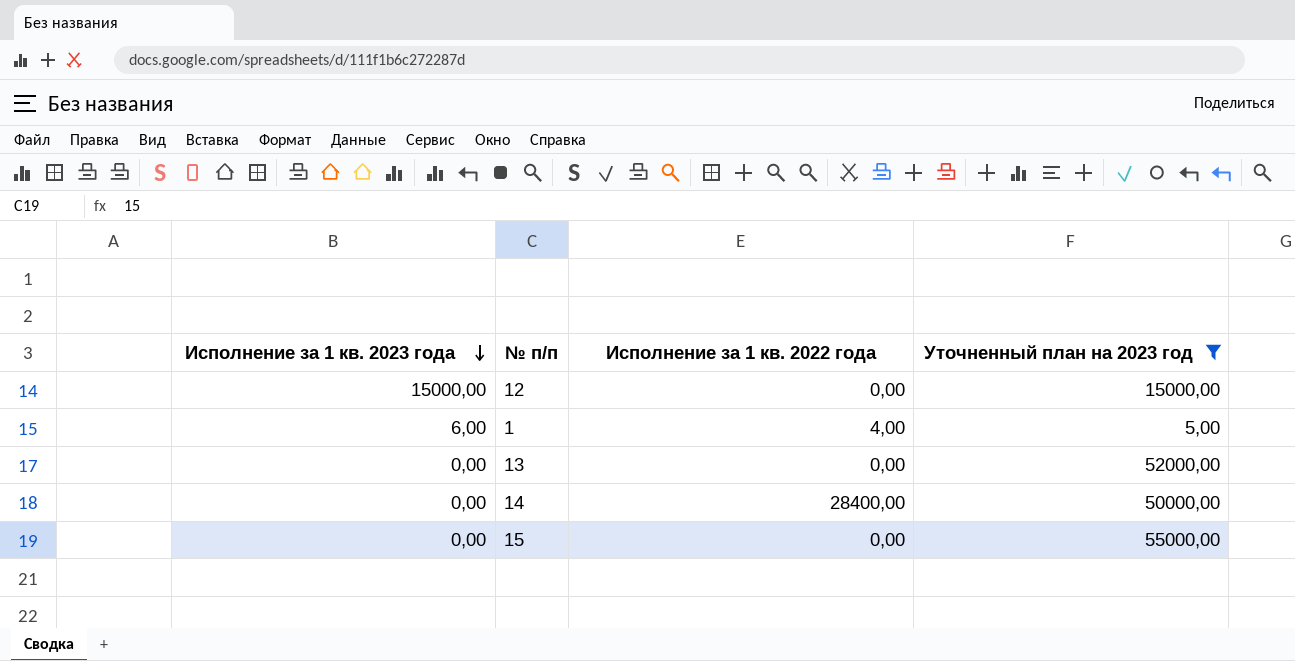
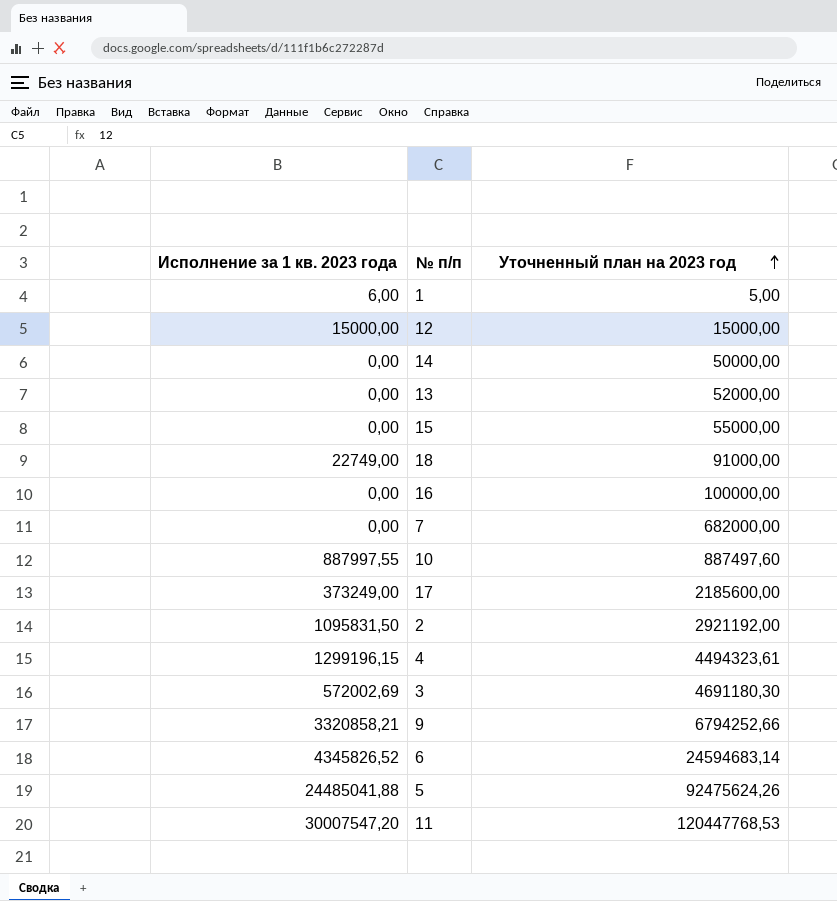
filter: Уточненный план на 2023 год <= 55000,00 -> none
row order: Исполнение за 1 кв. 2023 года descending -> Уточненный план на 2023 год ascending
column Исполнение за 1 кв. 2022 года | position: 3 -> none

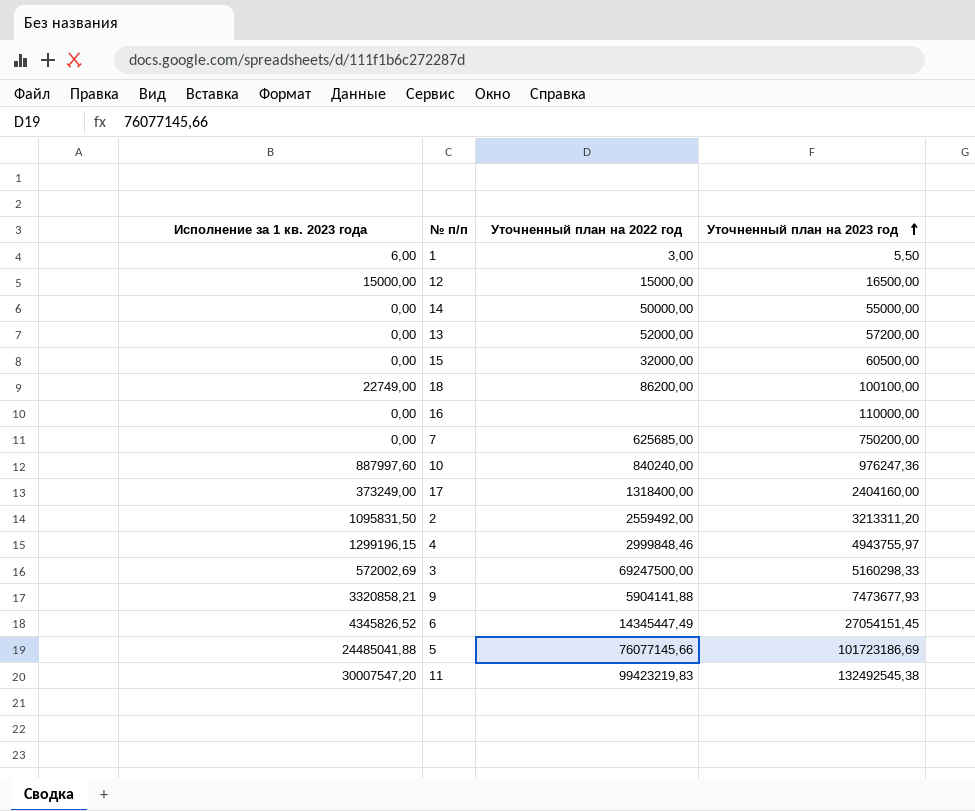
column Уточненный план на 2022 год | position: none -> 3
1 | Уточненный план на 2023 год: 5,00 -> 5,50
12 | Уточненный план на 2023 год: 15000,00 -> 16500,00
14 | Уточненный план на 2023 год: 50000,00 -> 55000,00
13 | Уточненный план на 2023 год: 52000,00 -> 57200,00
15 | Уточненный план на 2023 год: 55000,00 -> 60500,00
18 | Уточненный план на 2023 год: 91000,00 -> 100100,00
16 | Уточненный план на 2023 год: 100000,00 -> 110000,00
7 | Уточненный план на 2023 год: 682000,00 -> 750200,00
10 | Исполнение за 1 кв. 2023 года: 887997,55 -> 887997,60
10 | Уточненный план на 2023 год: 887497,60 -> 976247,36
17 | Уточненный план на 2023 год: 2185600,00 -> 2404160,00
2 | Уточненный план на 2023 год: 2921192,00 -> 3213311,20
4 | Уточненный план на 2023 год: 4494323,61 -> 4943755,97
3 | Уточненный план на 2023 год: 4691180,30 -> 5160298,33
9 | Уточненный план на 2023 год: 6794252,66 -> 7473677,93
6 | Уточненный план на 2023 год: 24594683,14 -> 27054151,45
5 | Уточненный план на 2023 год: 92475624,26 -> 101723186,69
11 | Уточненный план на 2023 год: 120447768,53 -> 132492545,38

